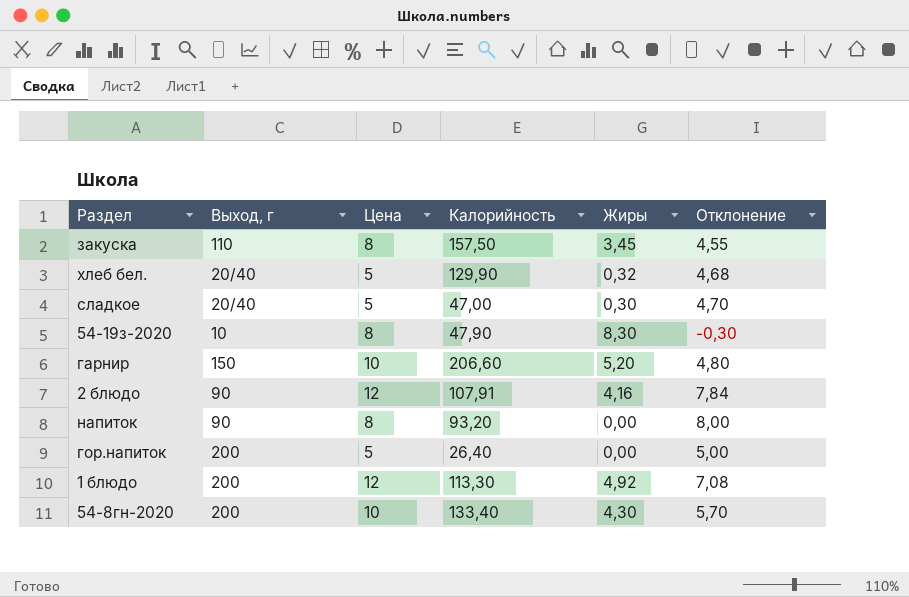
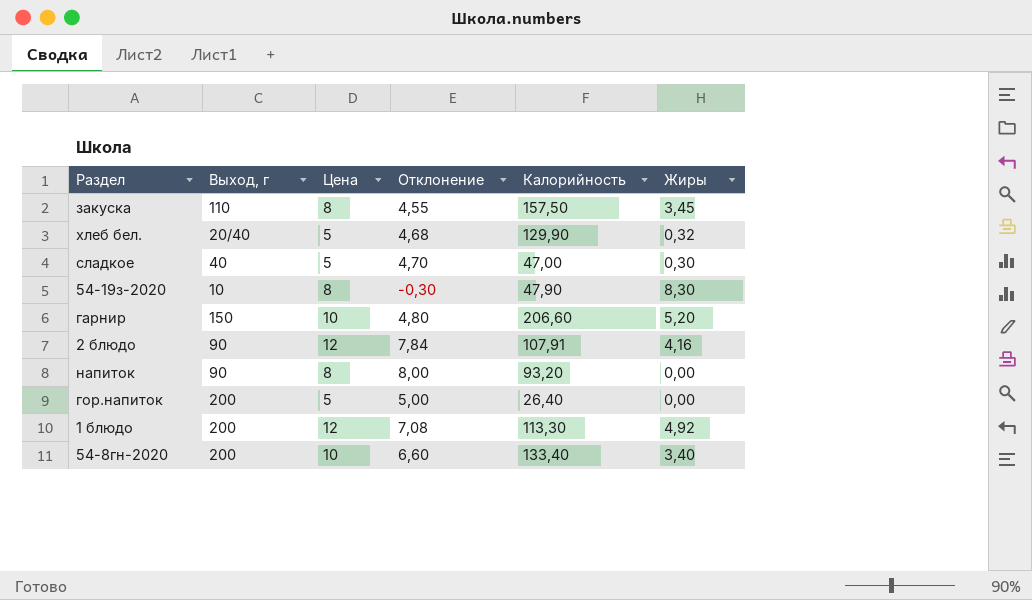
column Отклонение | position: 6 -> 4
сладкое | Выход, г: 20/40 -> 40
54-8гн-2020 | Отклонение: 5,70 -> 6,60
54-8гн-2020 | Жиры: 4,30 -> 3,40

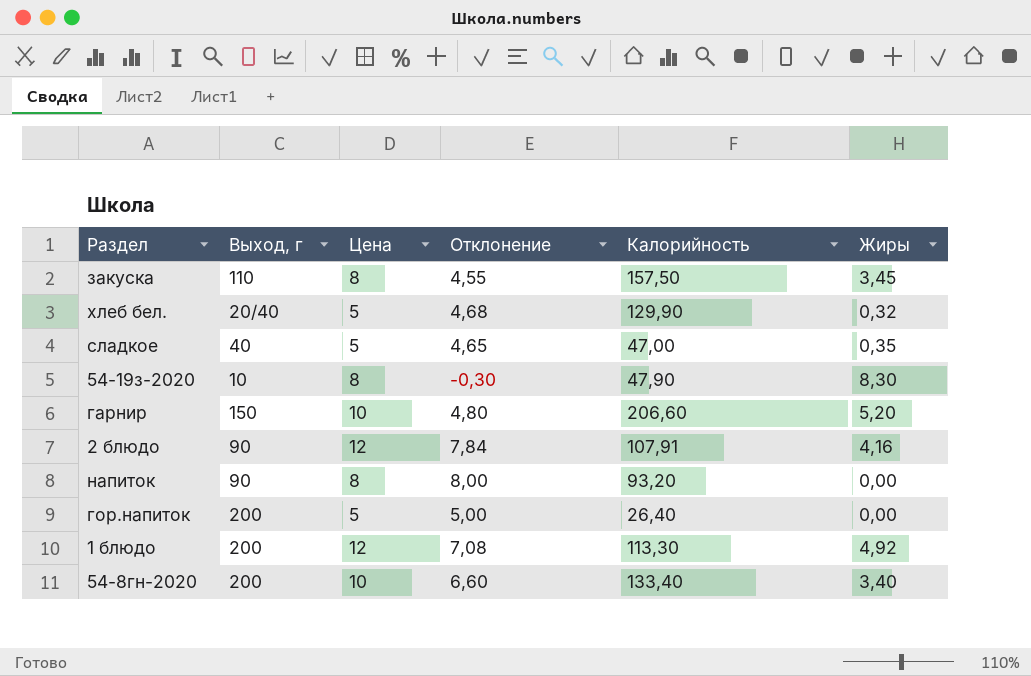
сладкое | Отклонение: 4,70 -> 4,65
сладкое | Жиры: 0,30 -> 0,35

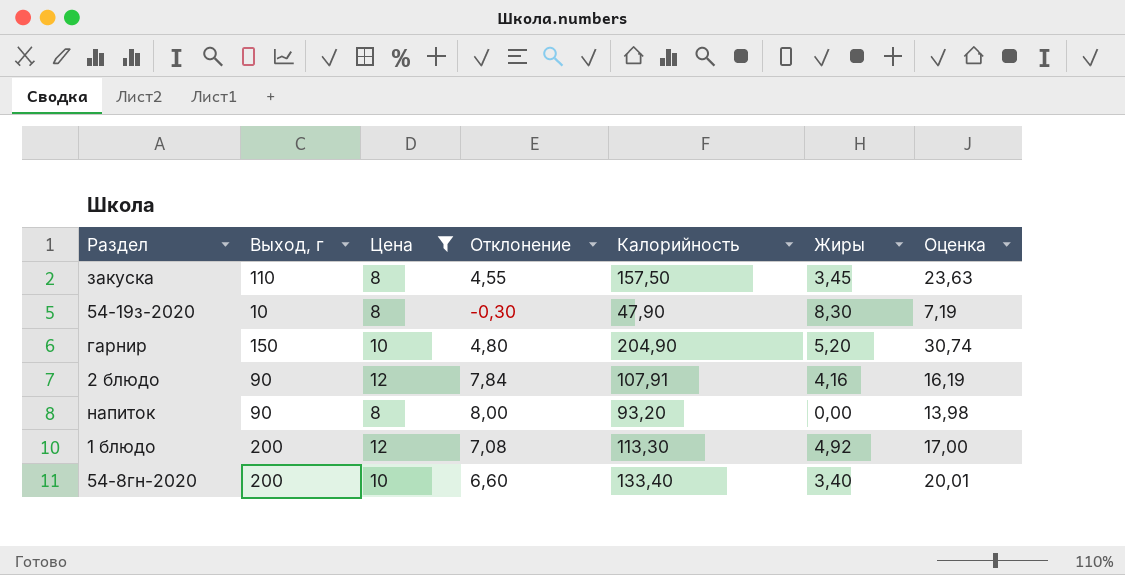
filter: none -> Цена != 5
column Оценка | formula: none -> [Калорийность] * 0,15
гарнир | Калорийность: 206,60 -> 204,90

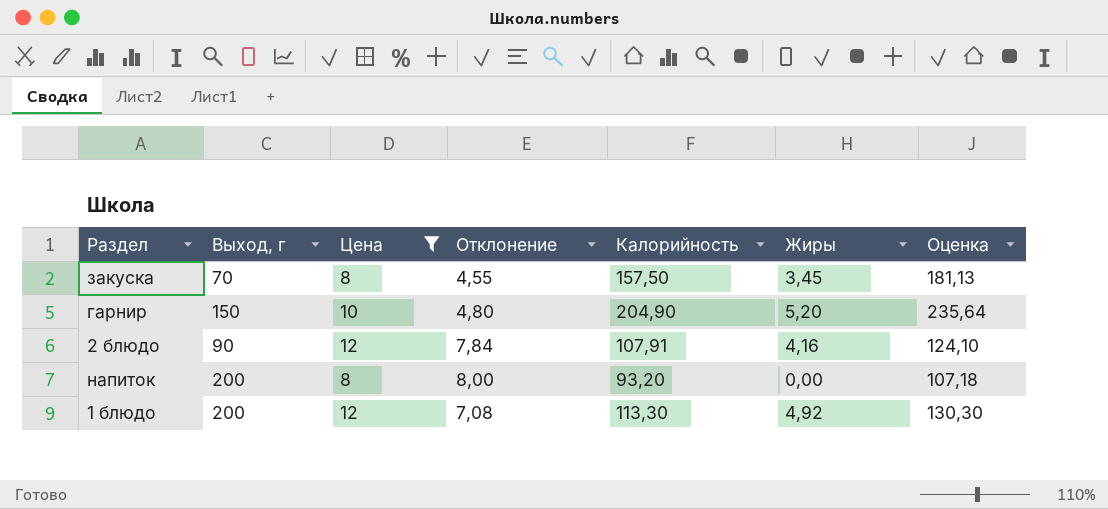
column Оценка | formula: [Калорийность] * 0,15 -> [Калорийность] * 1,15
row 54-19з-2020: 10 | 8 | -0,30 | 47,90 | 8,30 | 7,19 -> none
row 54-8гн-2020: 200 | 10 | 6,60 | 133,40 | 3,40 | 20,01 -> none
закуска | Выход, г: 110 -> 70
напиток | Выход, г: 90 -> 200

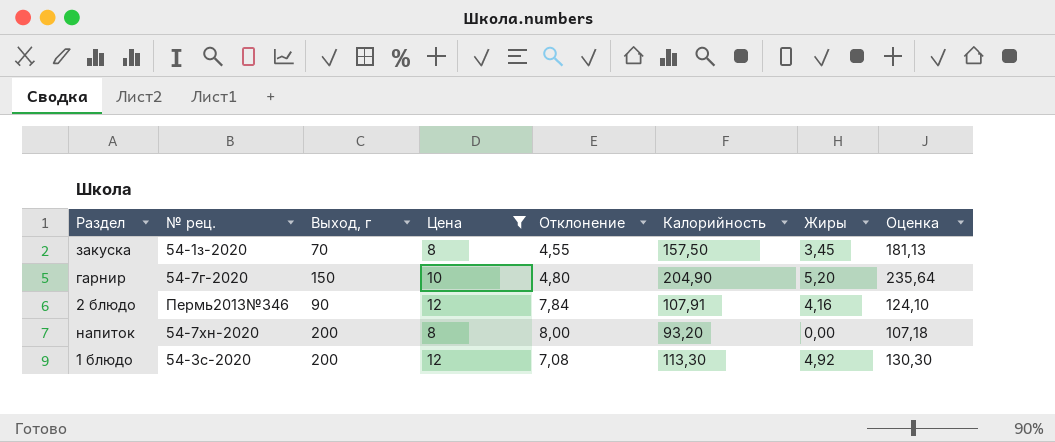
column № рец. | position: none -> 2

